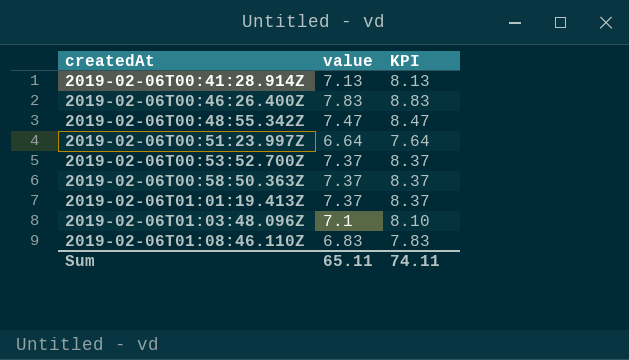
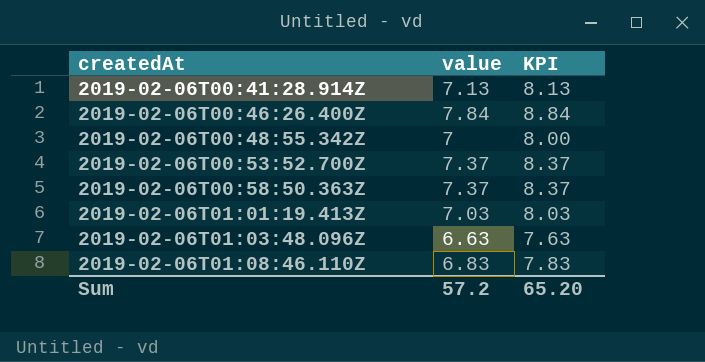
row 2019-02-06T00:51:23.997Z: 6.64 | 7.64 -> none
2019-02-06T00:46:26.400Z | value: 7.83 -> 7.84
2019-02-06T00:46:26.400Z | KPI: 8.83 -> 8.84
2019-02-06T00:48:55.342Z | value: 7.47 -> 7
2019-02-06T00:48:55.342Z | KPI: 8.47 -> 8.00
2019-02-06T01:01:19.413Z | value: 7.37 -> 7.03
2019-02-06T01:01:19.413Z | KPI: 8.37 -> 8.03
2019-02-06T01:03:48.096Z | value: 7.1 -> 6.63
2019-02-06T01:03:48.096Z | KPI: 8.10 -> 7.63
Sum | value: 65.11 -> 57.2
Sum | KPI: 74.11 -> 65.20

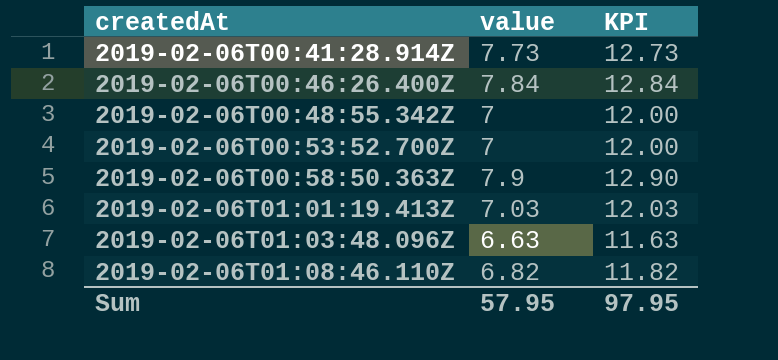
column KPI | formula: [value] + 1 -> [value] + 5
2019-02-06T00:41:28.914Z | value: 7.13 -> 7.73
2019-02-06T00:53:52.700Z | value: 7.37 -> 7
2019-02-06T00:58:50.363Z | value: 7.37 -> 7.9
2019-02-06T01:08:46.110Z | value: 6.83 -> 6.82
Sum | value: 57.2 -> 57.95
Sum | KPI: 65.20 -> 97.95

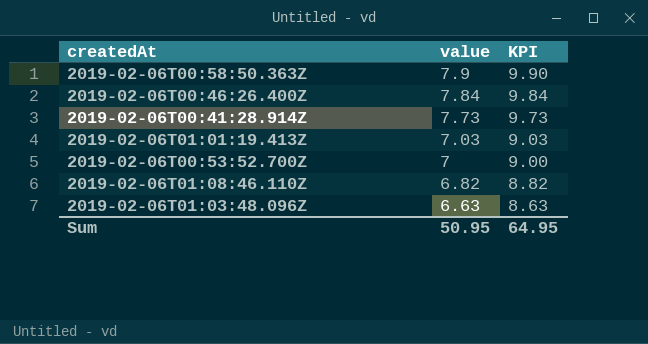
row order: createdAt ascending -> value descending
column KPI | formula: [value] + 5 -> [value] + 2
row 2019-02-06T00:48:55.342Z: 7 | 12.00 -> none
Sum | value: 57.95 -> 50.95
Sum | KPI: 97.95 -> 64.95

